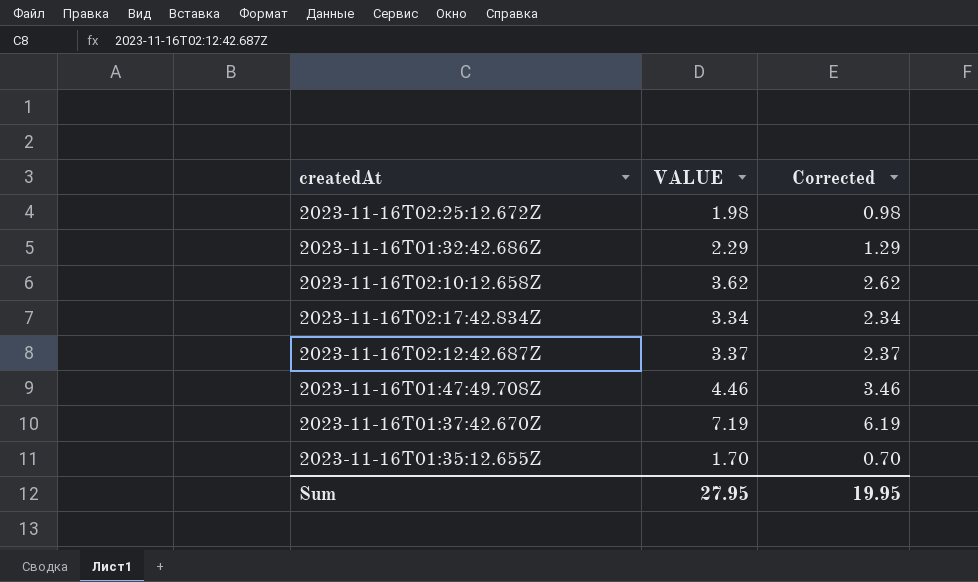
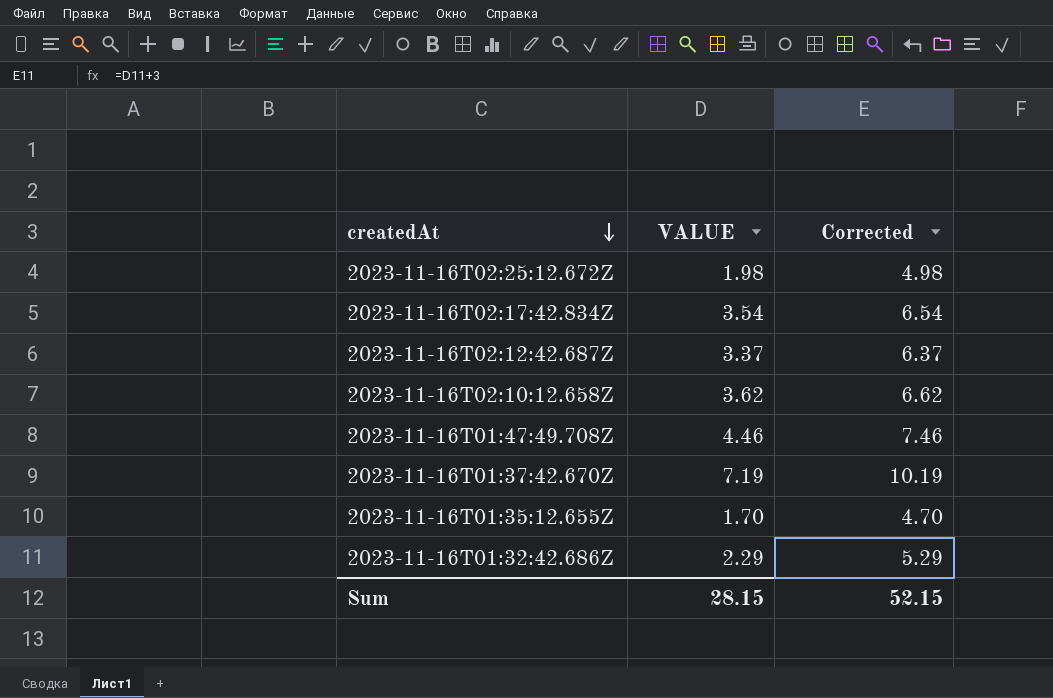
row order: none -> createdAt descending
column Corrected | formula: [VALUE] - 1 -> [VALUE] + 3
2023-11-16T02:17:42.834Z | VALUE: 3.34 -> 3.54
Sum | VALUE: 27.95 -> 28.15
Sum | Corrected: 19.95 -> 52.15

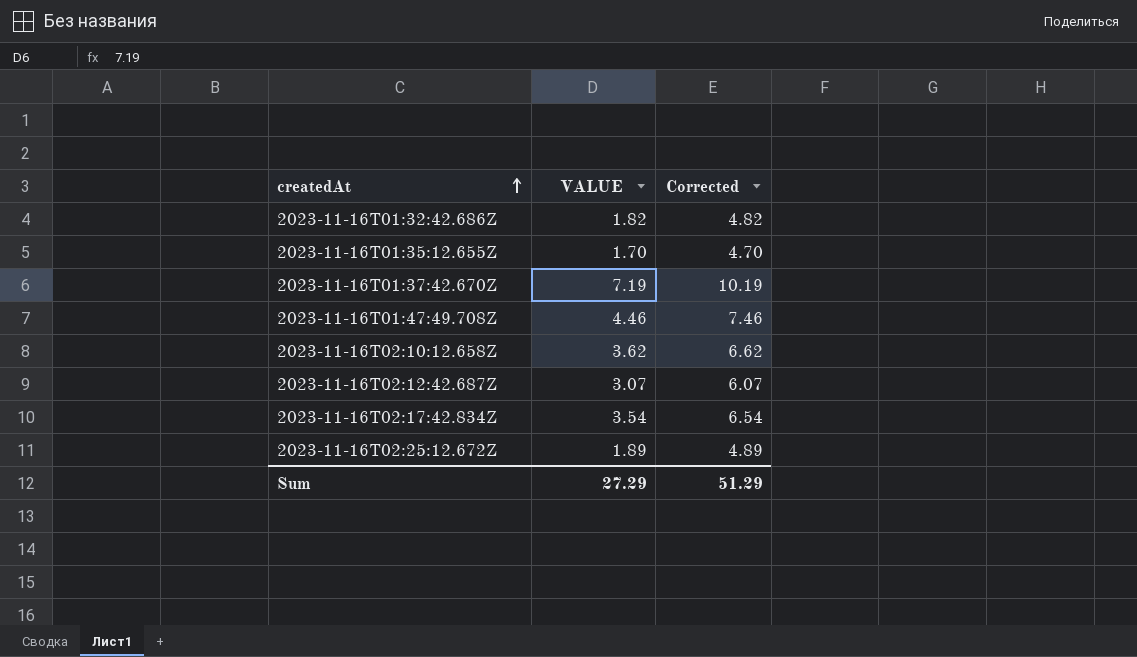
row order: createdAt descending -> createdAt ascending
2023-11-16T01:32:42.686Z | VALUE: 2.29 -> 1.82
2023-11-16T01:32:42.686Z | Corrected: 5.29 -> 4.82
2023-11-16T02:12:42.687Z | VALUE: 3.37 -> 3.07
2023-11-16T02:12:42.687Z | Corrected: 6.37 -> 6.07
2023-11-16T02:25:12.672Z | VALUE: 1.98 -> 1.89
2023-11-16T02:25:12.672Z | Corrected: 4.98 -> 4.89
Sum | VALUE: 28.15 -> 27.29
Sum | Corrected: 52.15 -> 51.29

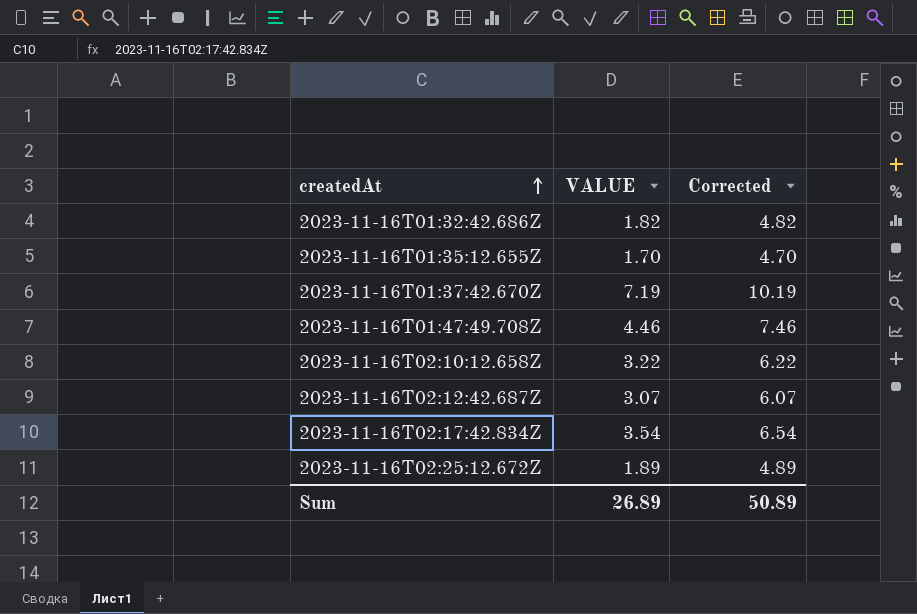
2023-11-16T02:10:12.658Z | VALUE: 3.62 -> 3.22
2023-11-16T02:10:12.658Z | Corrected: 6.62 -> 6.22
Sum | VALUE: 27.29 -> 26.89
Sum | Corrected: 51.29 -> 50.89

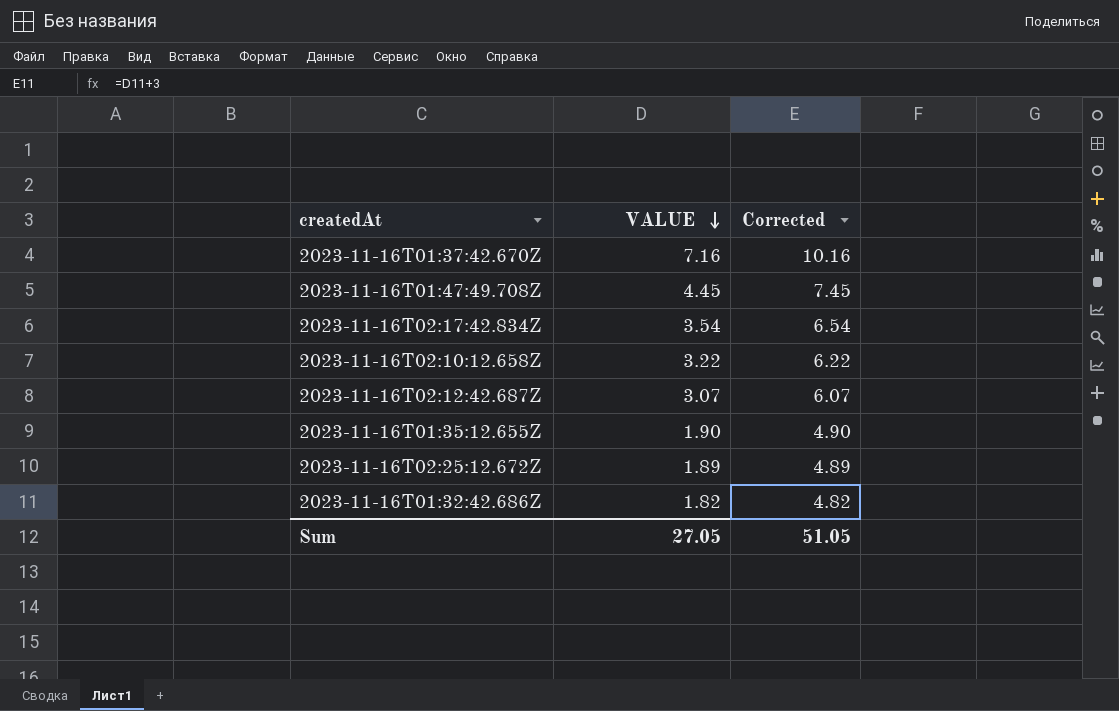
row order: createdAt ascending -> VALUE descending
2023-11-16T01:37:42.670Z | VALUE: 7.19 -> 7.16
2023-11-16T01:37:42.670Z | Corrected: 10.19 -> 10.16
2023-11-16T01:47:49.708Z | VALUE: 4.46 -> 4.45
2023-11-16T01:47:49.708Z | Corrected: 7.46 -> 7.45
2023-11-16T01:35:12.655Z | VALUE: 1.70 -> 1.90
2023-11-16T01:35:12.655Z | Corrected: 4.70 -> 4.90
Sum | VALUE: 26.89 -> 27.05
Sum | Corrected: 50.89 -> 51.05

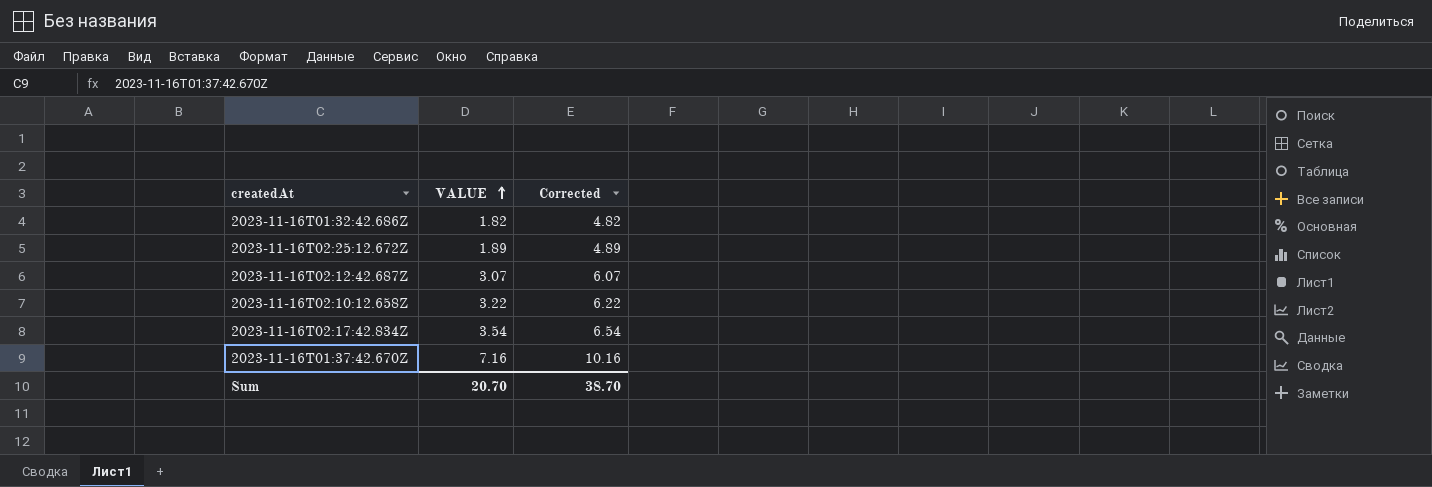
row order: VALUE descending -> VALUE ascending
row 2023-11-16T01:47:49.708Z: 4.45 | 7.45 -> none
row 2023-11-16T01:35:12.655Z: 1.90 | 4.90 -> none
Sum | VALUE: 27.05 -> 20.70
Sum | Corrected: 51.05 -> 38.70

